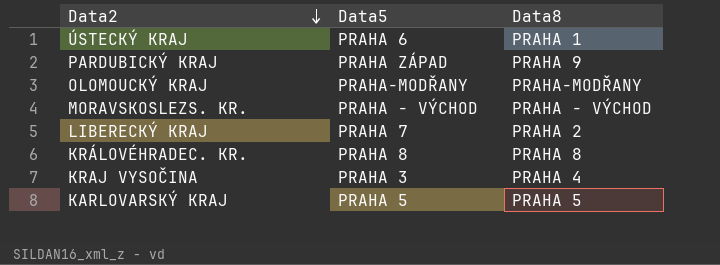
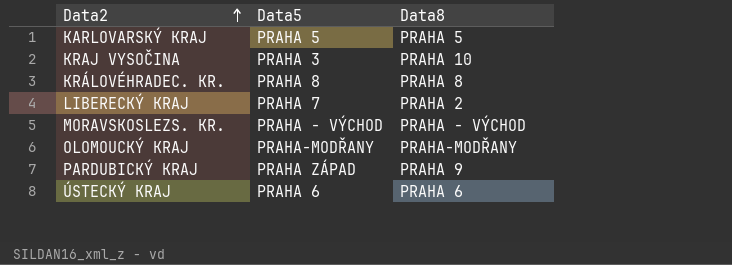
row order: Data2 descending -> Data2 ascending
KRAJ VYSOČINA | Data8: PRAHA 4 -> PRAHA 10
ÚSTECKÝ KRAJ | Data8: PRAHA 1 -> PRAHA 6

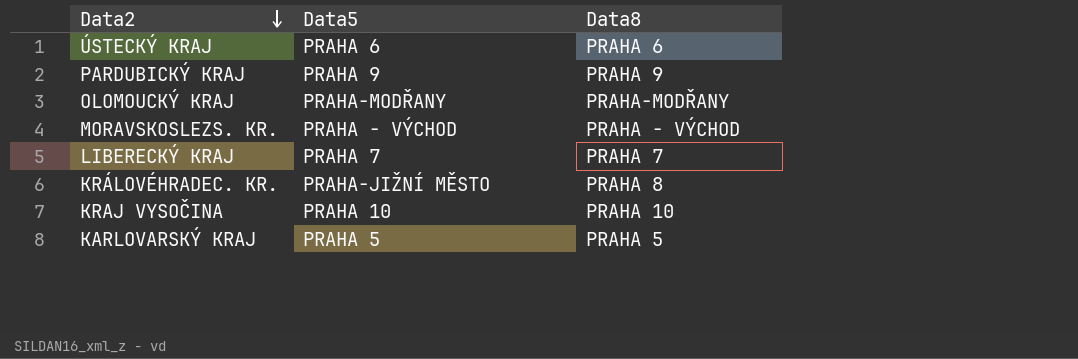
row order: Data2 ascending -> Data2 descending
PARDUBICKÝ KRAJ | Data5: PRAHA ZÁPAD -> PRAHA 9
LIBERECKÝ KRAJ | Data8: PRAHA 2 -> PRAHA 7
KRÁLOVÉHRADEC. KR. | Data5: PRAHA 8 -> PRAHA-JIŽNÍ MĚSTO
KRAJ VYSOČINA | Data5: PRAHA 3 -> PRAHA 10

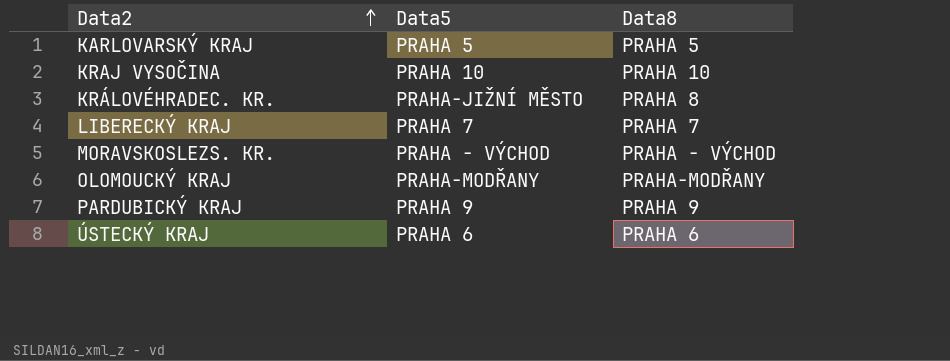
row order: Data2 descending -> Data2 ascending

